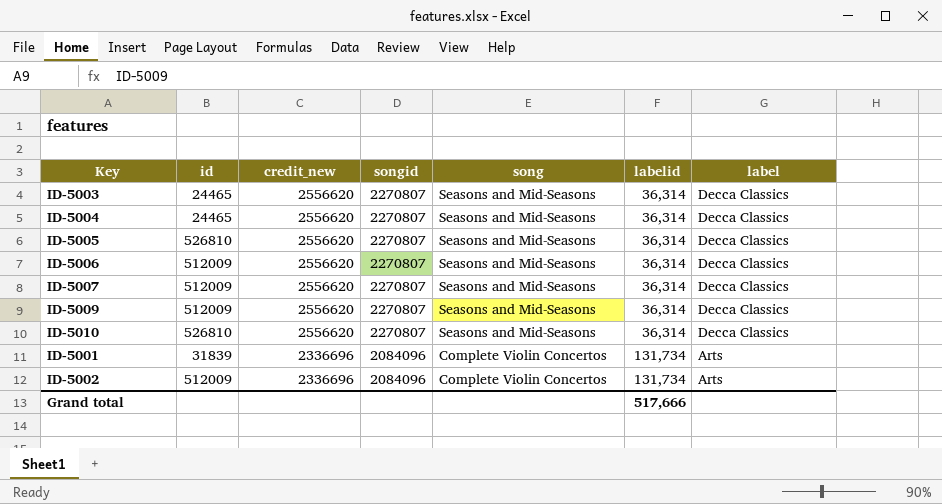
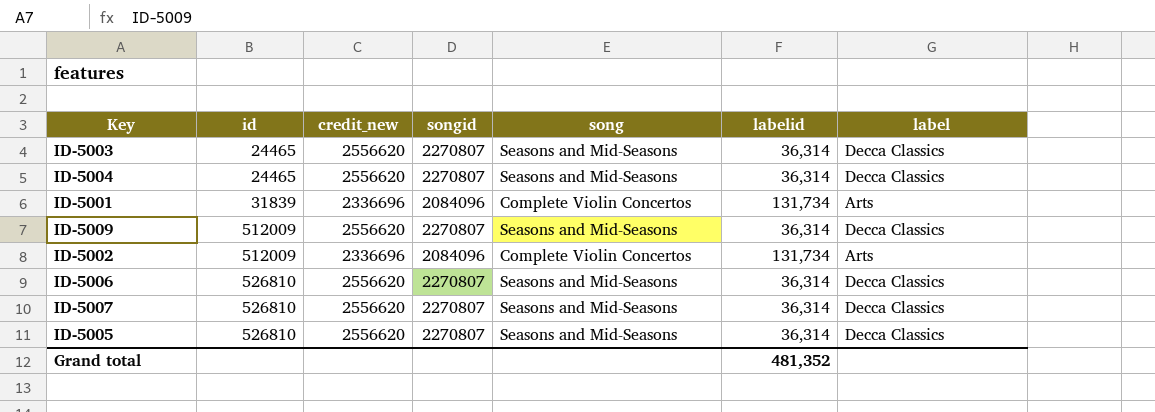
row order: credit_new descending -> id ascending
row ID-5010: 526810 | 2556620 | 2270807 | Seasons and Mid-Seasons | 36,314 | Decca Classics -> none
ID-5006 | id: 512009 -> 526810
ID-5007 | id: 512009 -> 526810
Grand total | labelid: 517,666 -> 481,352

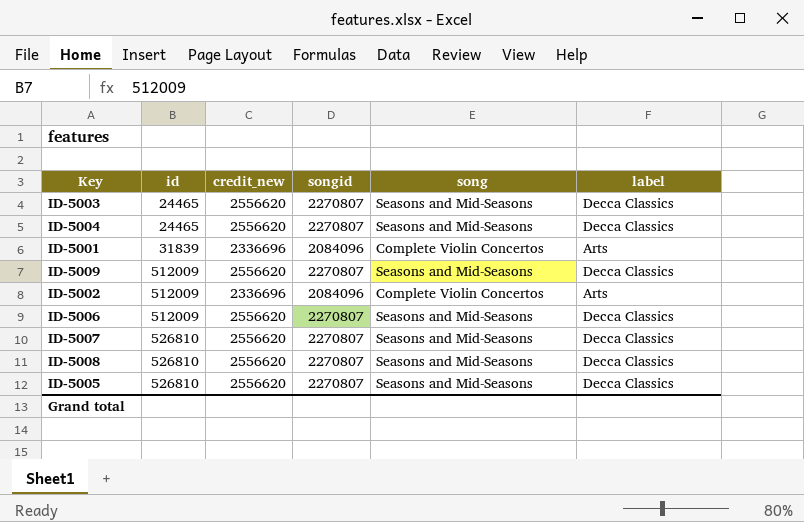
column labelid | position: 6 -> none
ID-5006 | id: 526810 -> 512009
row ID-5008: none -> 526810 | 2556620 | 2270807 | Seasons and Mid-Seasons | Decca Classics

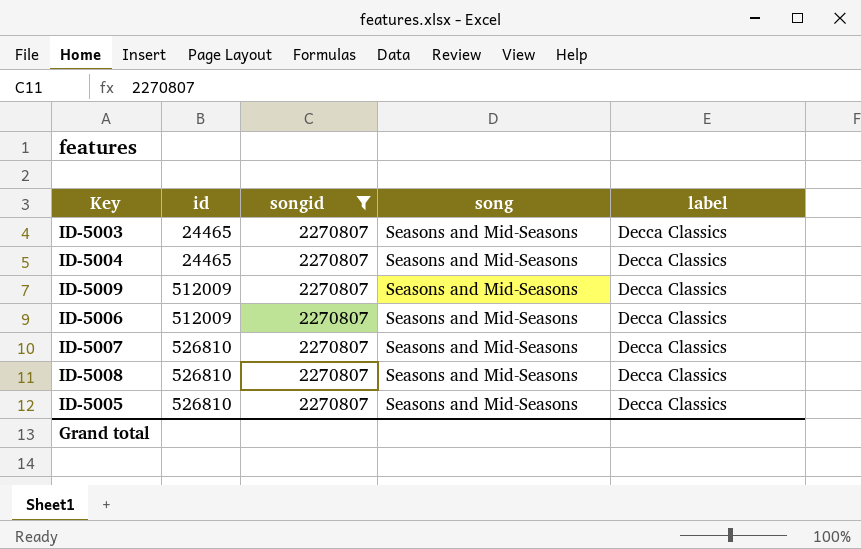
filter: none -> songid = 2270807
column credit_new | position: 3 -> none

